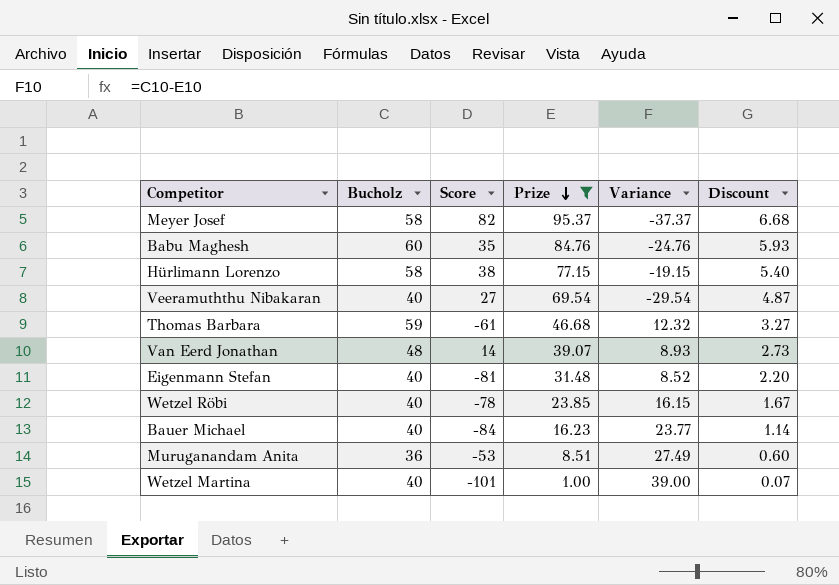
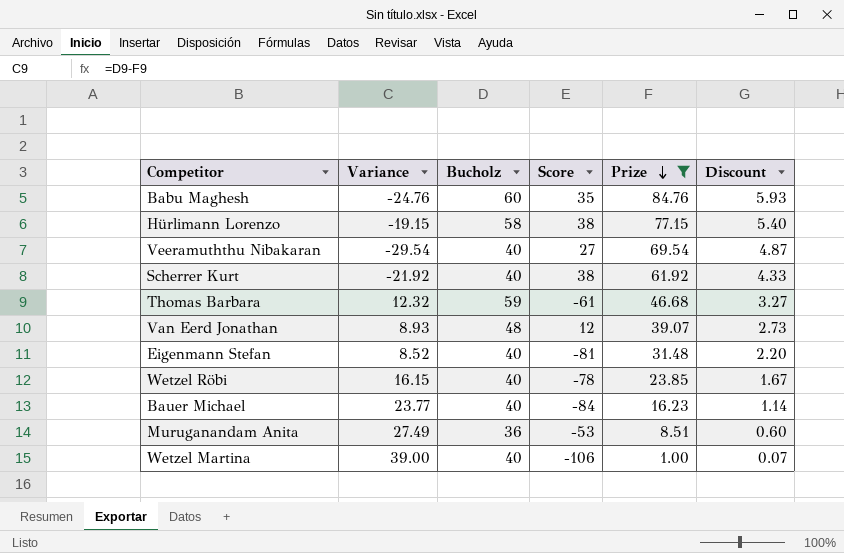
column Variance | position: 5 -> 2
row Meyer Josef: 58 | 82 | 95.37 | -37.37 | 6.68 -> none
row Scherrer Kurt: none -> -21.92 | 40 | 38 | 61.92 | 4.33
Van Eerd Jonathan | Score: 14 -> 12
Wetzel Martina | Score: -101 -> -106

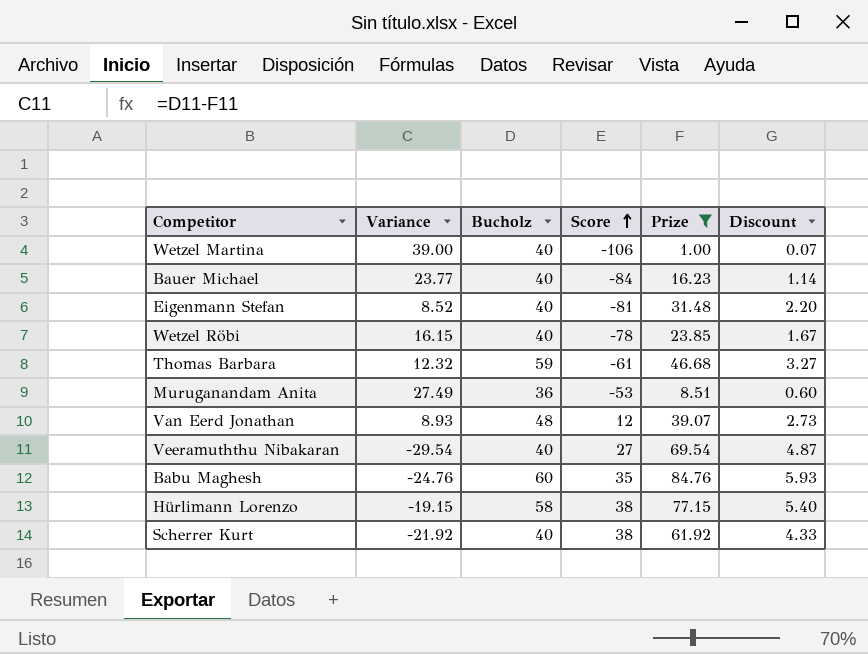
row order: Prize descending -> Score ascending

